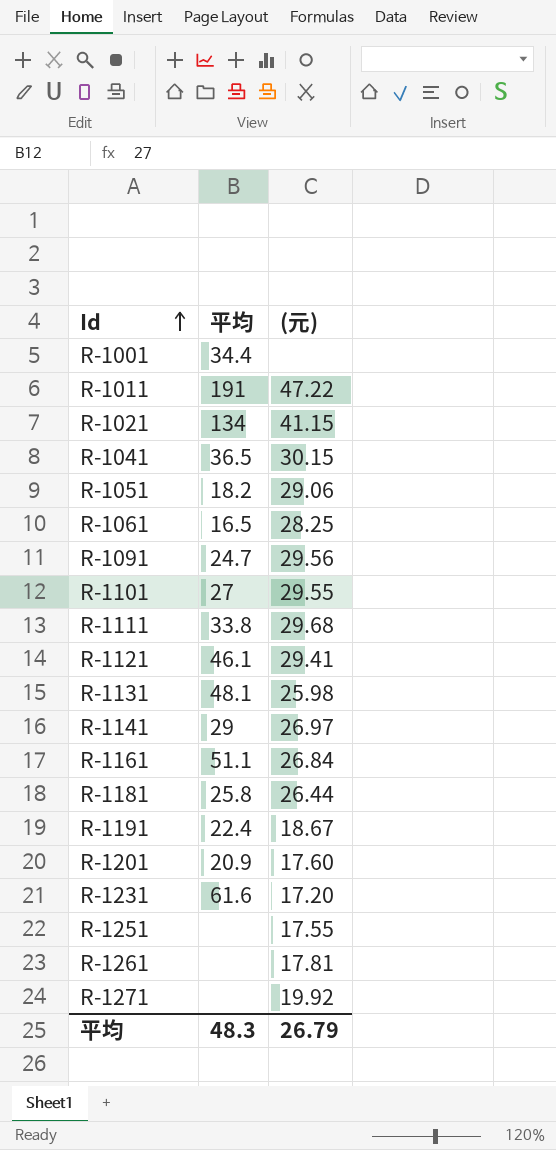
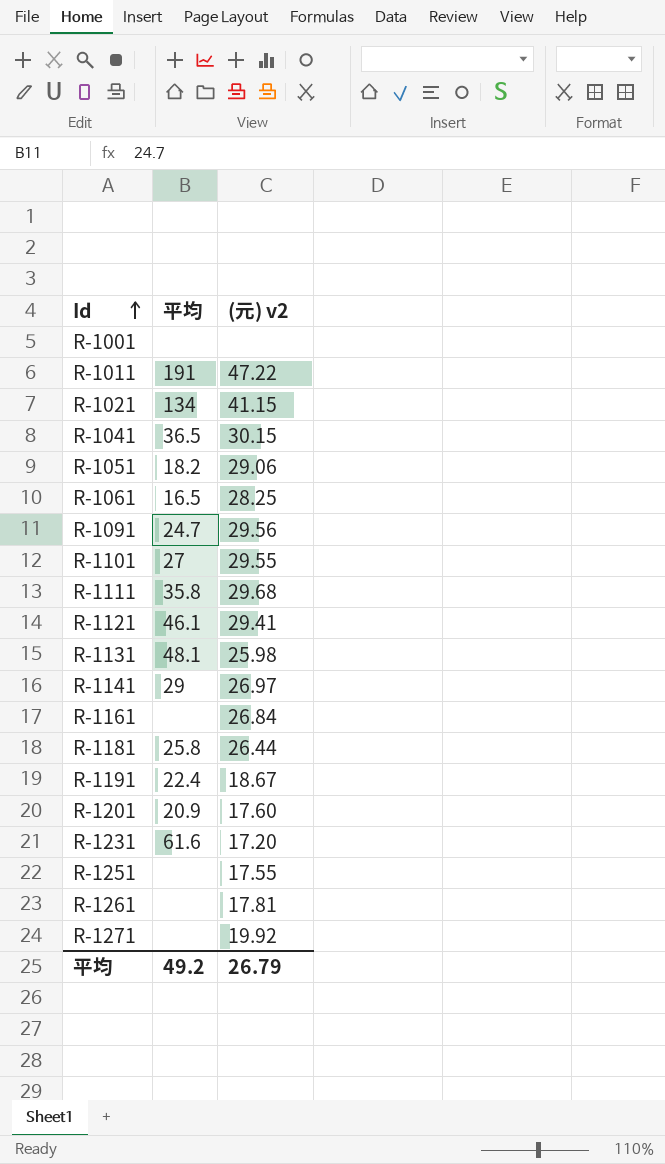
column name: (元) -> (元) v2
R-1001 | 平均: 34.4 -> none
R-1111 | 平均: 33.8 -> 35.8
R-1161 | 平均: 51.1 -> none
平均 | 平均: 48.3 -> 49.2

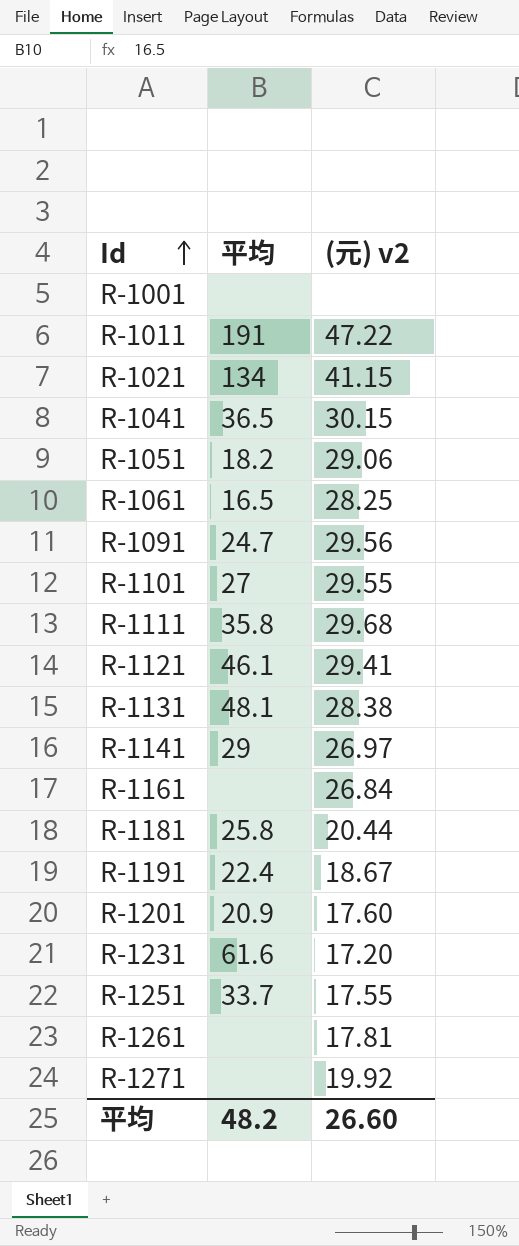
R-1131 | (元) v2: 25.98 -> 28.38
R-1181 | (元) v2: 26.44 -> 20.44
R-1251 | 平均: none -> 33.7
平均 | 平均: 49.2 -> 48.2
平均 | (元) v2: 26.79 -> 26.60

